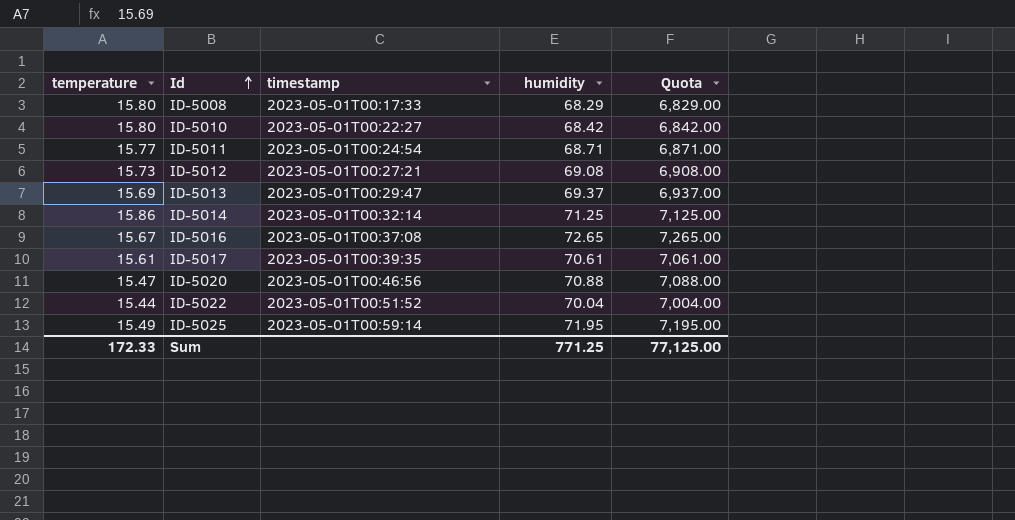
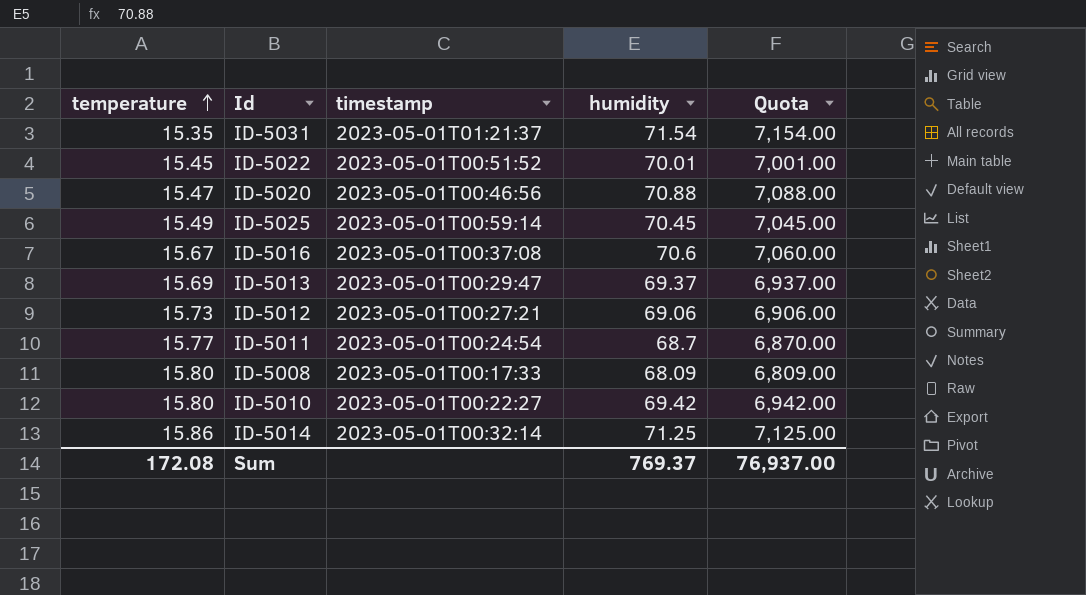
row order: Id ascending -> temperature ascending
row ID-5017: 15.61 | 2023-05-01T00:39:35 | 70.61 | 7,061.00 -> none
row ID-5031: none -> 15.35 | 2023-05-01T01:21:37 | 71.54 | 7,154.00
ID-5022 | temperature: 15.44 -> 15.45
ID-5022 | humidity: 70.04 -> 70.01
ID-5022 | Quota: 7,004.00 -> 7,001.00
ID-5025 | humidity: 71.95 -> 70.45
ID-5025 | Quota: 7,195.00 -> 7,045.00
ID-5016 | humidity: 72.65 -> 70.6
ID-5016 | Quota: 7,265.00 -> 7,060.00
ID-5012 | humidity: 69.08 -> 69.06
ID-5012 | Quota: 6,908.00 -> 6,906.00
ID-5011 | humidity: 68.71 -> 68.7
ID-5011 | Quota: 6,871.00 -> 6,870.00
ID-5008 | humidity: 68.29 -> 68.09
ID-5008 | Quota: 6,829.00 -> 6,809.00
ID-5010 | humidity: 68.42 -> 69.42
ID-5010 | Quota: 6,842.00 -> 6,942.00
Sum | temperature: 172.33 -> 172.08
Sum | humidity: 771.25 -> 769.37
Sum | Quota: 77,125.00 -> 76,937.00

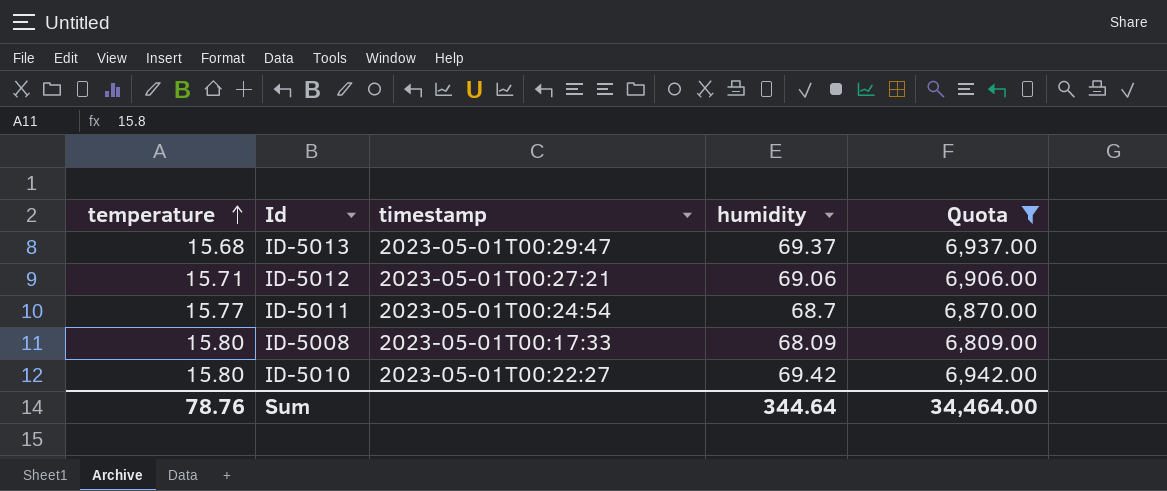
filter: none -> Quota <= 6,942.00
ID-5013 | temperature: 15.69 -> 15.68
ID-5012 | temperature: 15.73 -> 15.71
Sum | temperature: 172.08 -> 78.76
Sum | humidity: 769.37 -> 344.64
Sum | Quota: 76,937.00 -> 34,464.00

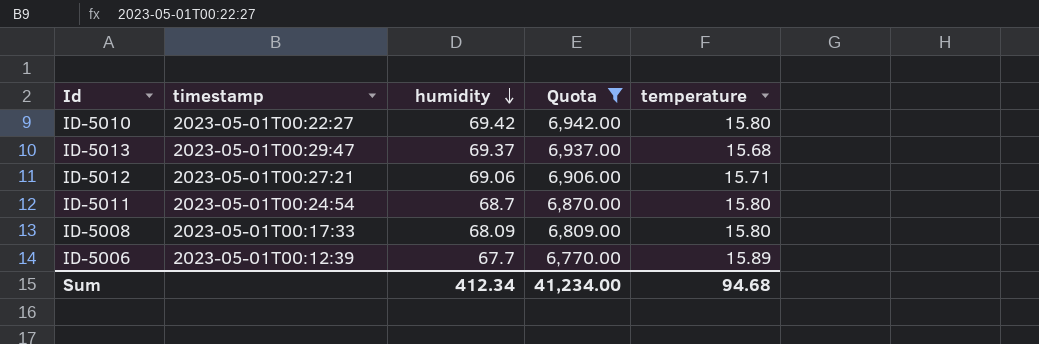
row order: temperature ascending -> humidity descending
column temperature | position: 1 -> 5
ID-5011 | temperature: 15.77 -> 15.80
row ID-5006: none -> 2023-05-01T00:12:39 | 67.7 | 6,770.00 | 15.89
Sum | humidity: 344.64 -> 412.34
Sum | Quota: 34,464.00 -> 41,234.00
Sum | temperature: 78.76 -> 94.68

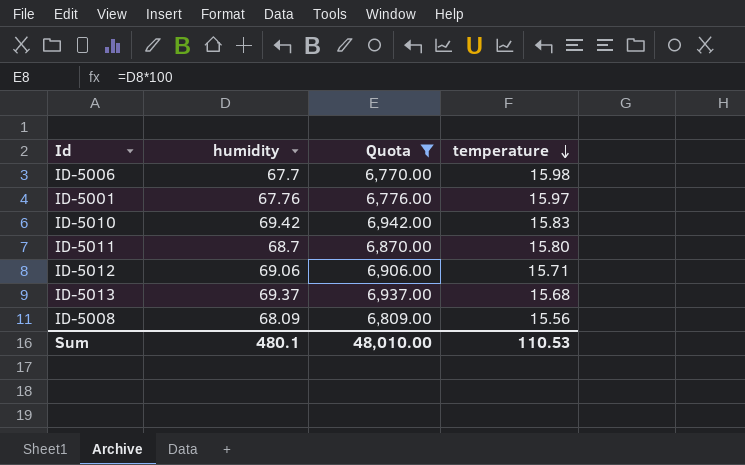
row order: humidity descending -> temperature descending
column timestamp | position: 2 -> none
ID-5006 | temperature: 15.89 -> 15.98
row ID-5001: none -> 67.76 | 6,776.00 | 15.97
ID-5010 | temperature: 15.80 -> 15.83
ID-5008 | temperature: 15.80 -> 15.56
Sum | humidity: 412.34 -> 480.1
Sum | Quota: 41,234.00 -> 48,010.00
Sum | temperature: 94.68 -> 110.53

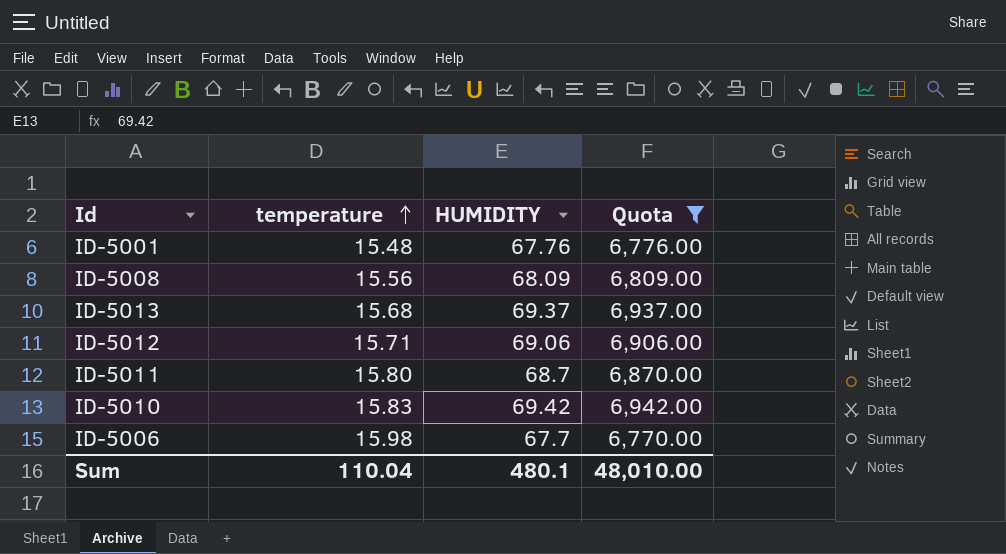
row order: temperature descending -> temperature ascending
column temperature | position: 4 -> 2
column name: humidity -> HUMIDITY
ID-5001 | temperature: 15.97 -> 15.48
Sum | temperature: 110.53 -> 110.04

